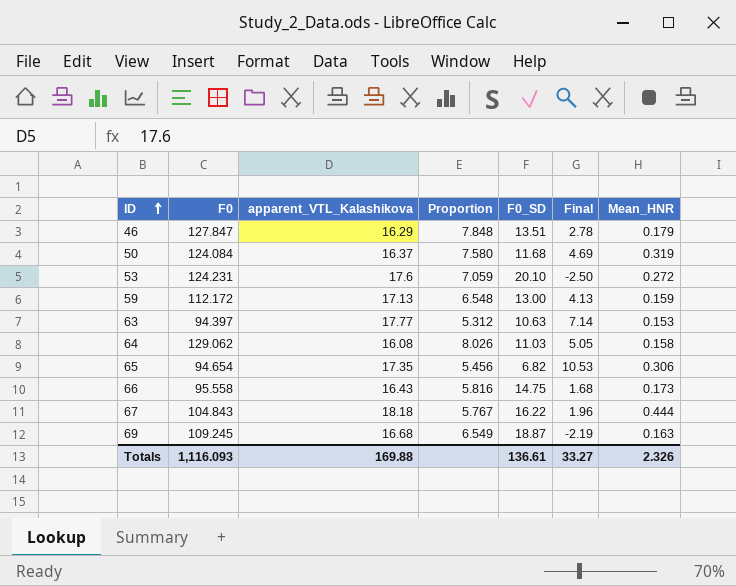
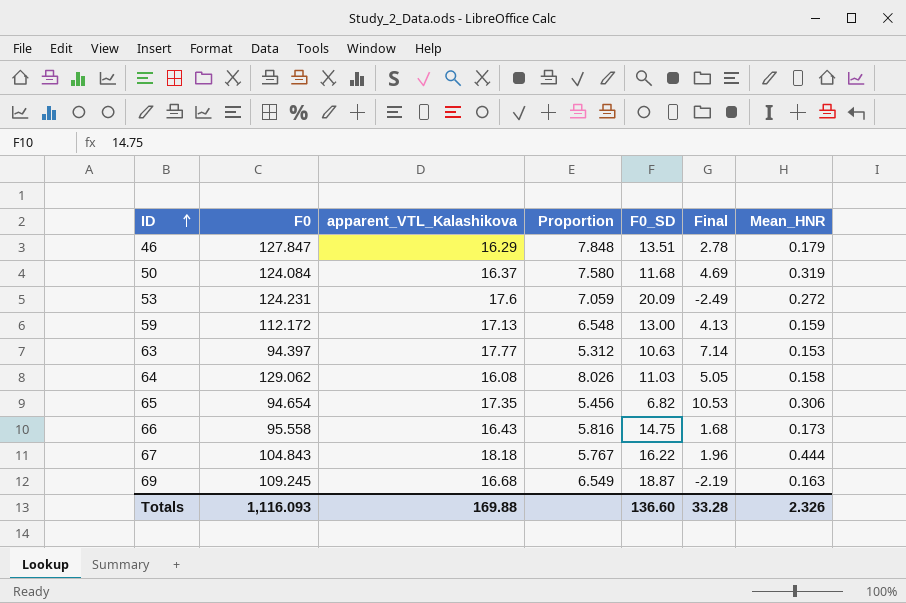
53 | F0_SD: 20.10 -> 20.09
53 | Final: -2.50 -> -2.49
Totals | F0_SD: 136.61 -> 136.60
Totals | Final: 33.27 -> 33.28

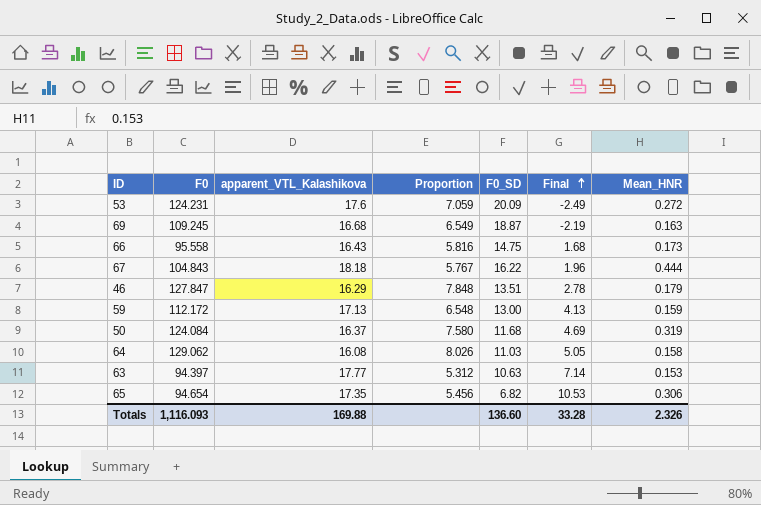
row order: ID ascending -> Final ascending

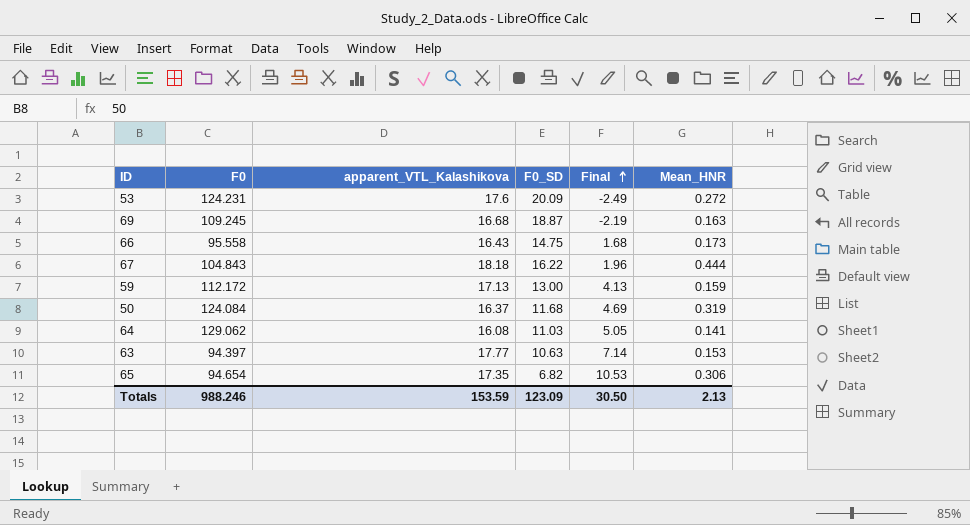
column Proportion | formula: [F0] / [apparent_VTL_Kalashikova] -> none
row 46: 127.847 | 16.29 | 7.848 | 13.51 | 2.78 | 0.179 -> none
64 | Mean_HNR: 0.158 -> 0.141
Totals | F0: 1,116.093 -> 988.246
Totals | apparent_VTL_Kalashikova: 169.88 -> 153.59
Totals | F0_SD: 136.60 -> 123.09
Totals | Final: 33.28 -> 30.50
Totals | Mean_HNR: 2.326 -> 2.13

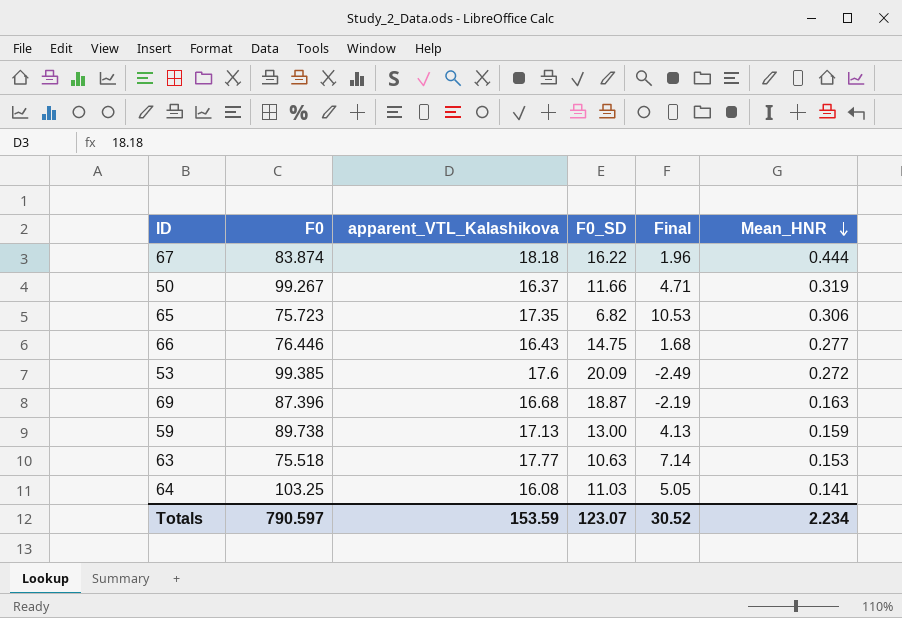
row order: Final ascending -> Mean_HNR descending
67 | F0: 104.843 -> 83.874
50 | F0: 124.084 -> 99.267
50 | F0_SD: 11.68 -> 11.66
50 | Final: 4.69 -> 4.71
65 | F0: 94.654 -> 75.723
66 | F0: 95.558 -> 76.446
66 | Mean_HNR: 0.173 -> 0.277
53 | F0: 124.231 -> 99.385
69 | F0: 109.245 -> 87.396
59 | F0: 112.172 -> 89.738
63 | F0: 94.397 -> 75.518
64 | F0: 129.062 -> 103.25
Totals | F0: 988.246 -> 790.597
Totals | F0_SD: 123.09 -> 123.07
Totals | Final: 30.50 -> 30.52
Totals | Mean_HNR: 2.13 -> 2.234

